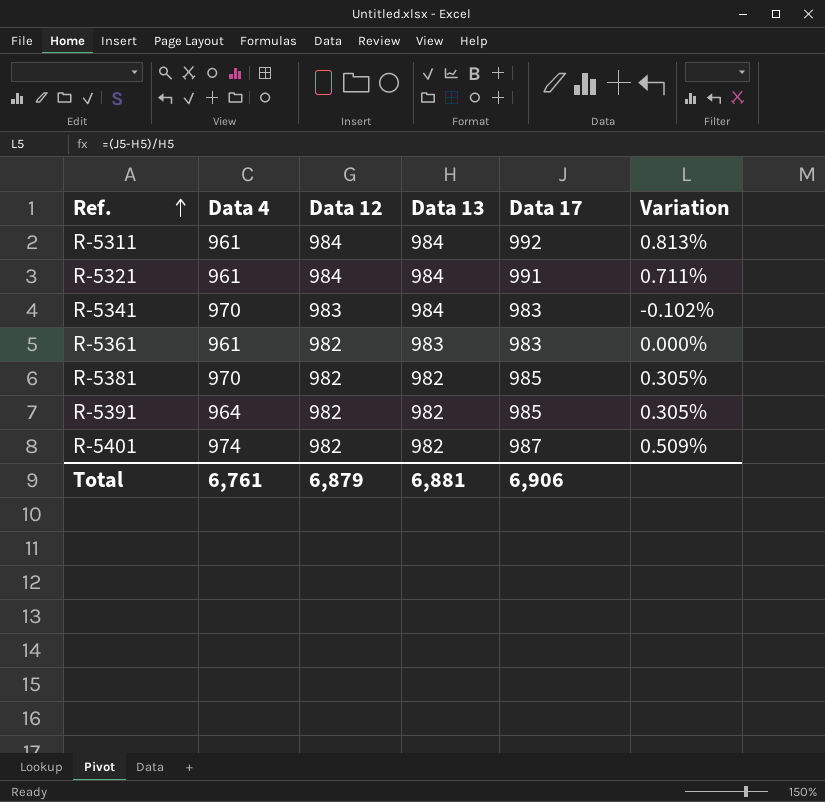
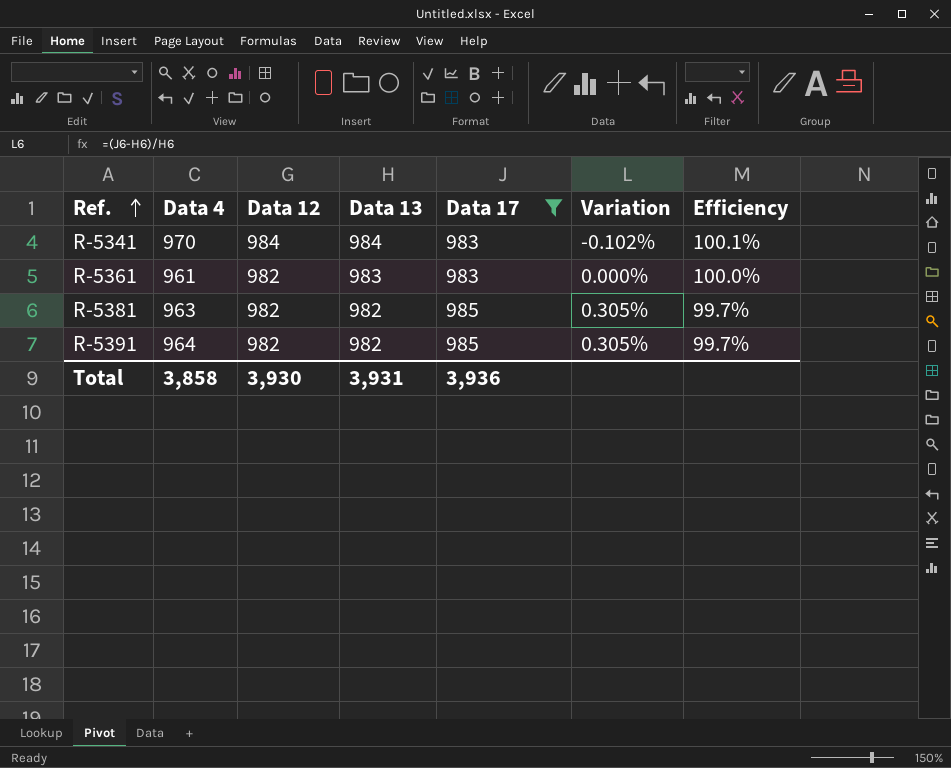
filter: none -> Data 17 <= 985
column Efficiency | formula: none -> [Data 13] / [Data 17]
R-5341 | Data 12: 983 -> 984
R-5381 | Data 4: 970 -> 963
Total | Data 4: 6,761 -> 3,858
Total | Data 12: 6,879 -> 3,930
Total | Data 13: 6,881 -> 3,931
Total | Data 17: 6,906 -> 3,936

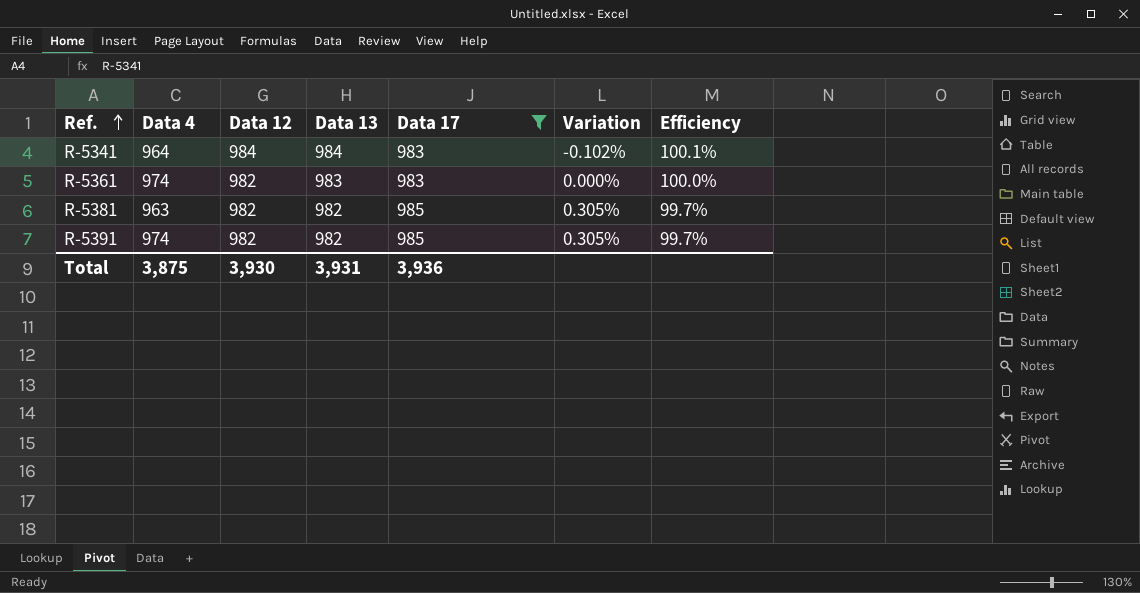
R-5341 | Data 4: 970 -> 964
R-5361 | Data 4: 961 -> 974
R-5391 | Data 4: 964 -> 974
Total | Data 4: 3,858 -> 3,875

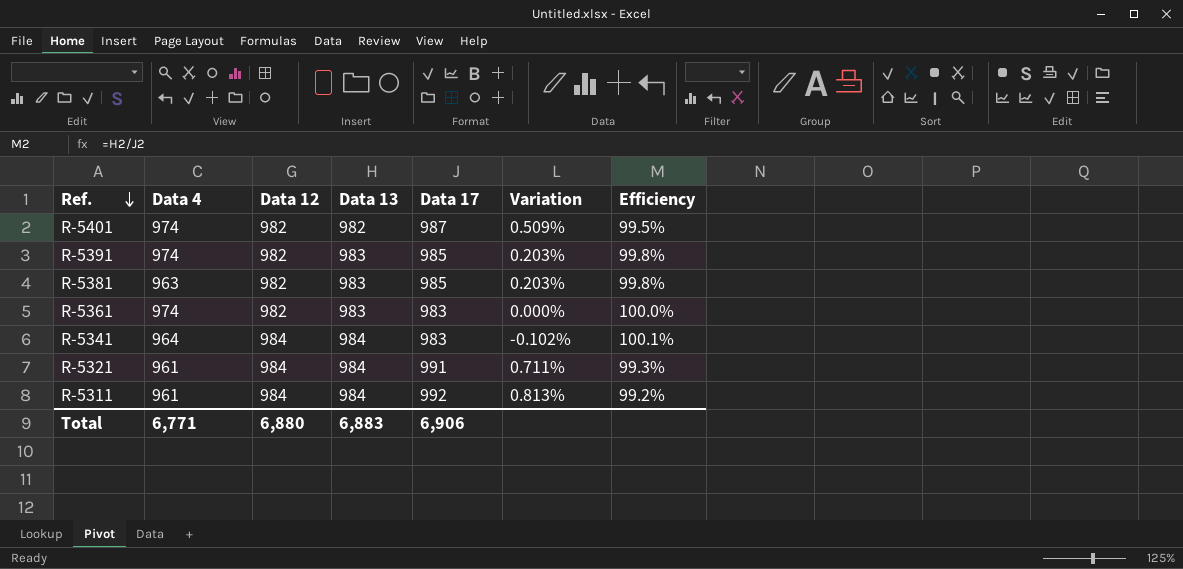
filter: Data 17 <= 985 -> none
row order: Ref. ascending -> Ref. descending
R-5391 | Data 13: 982 -> 983
R-5391 | Variation: 0.305% -> 0.203%
R-5391 | Efficiency: 99.7% -> 99.8%
R-5381 | Data 13: 982 -> 983
R-5381 | Variation: 0.305% -> 0.203%
R-5381 | Efficiency: 99.7% -> 99.8%
Total | Data 4: 3,875 -> 6,771
Total | Data 12: 3,930 -> 6,880
Total | Data 13: 3,931 -> 6,883
Total | Data 17: 3,936 -> 6,906

